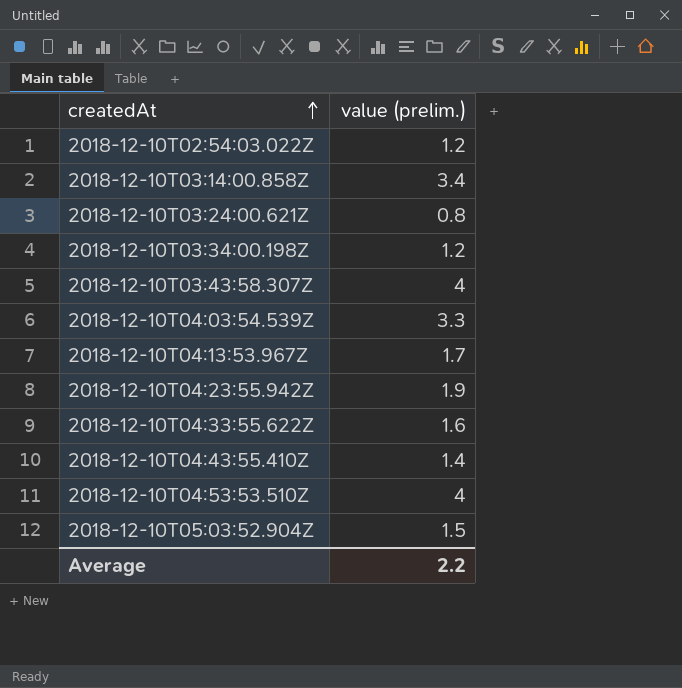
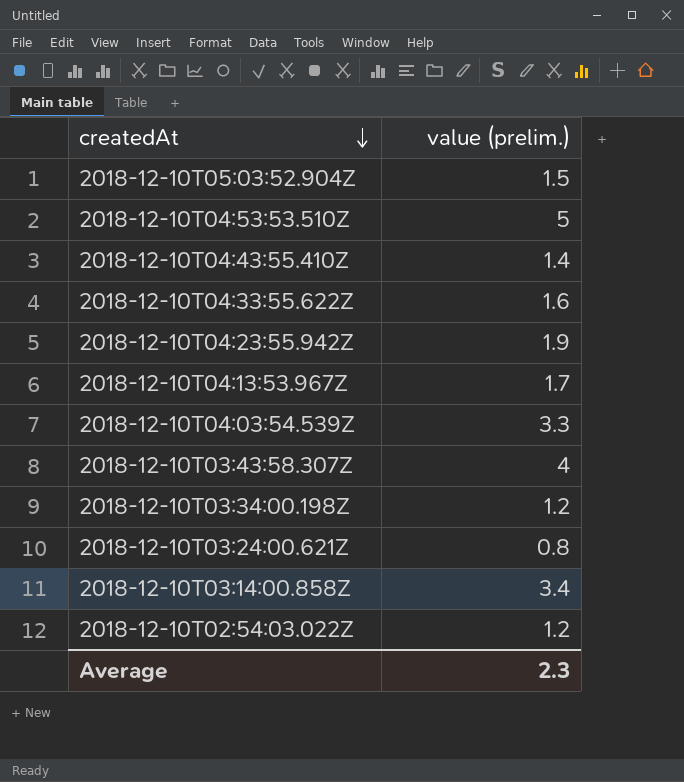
row order: createdAt ascending -> createdAt descending
2018-12-10T04:53:53.510Z | value (prelim.): 4 -> 5
Average | value (prelim.): 2.2 -> 2.3

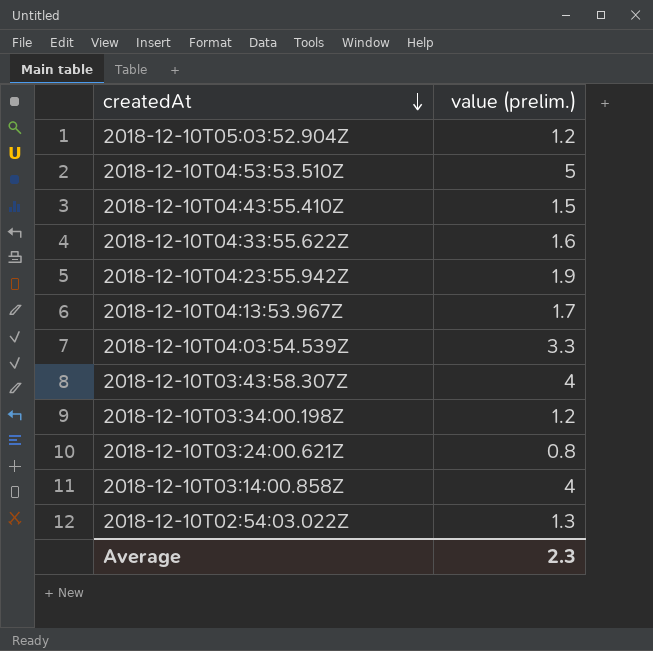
2018-12-10T05:03:52.904Z | value (prelim.): 1.5 -> 1.2
2018-12-10T04:43:55.410Z | value (prelim.): 1.4 -> 1.5
2018-12-10T03:14:00.858Z | value (prelim.): 3.4 -> 4
2018-12-10T02:54:03.022Z | value (prelim.): 1.2 -> 1.3

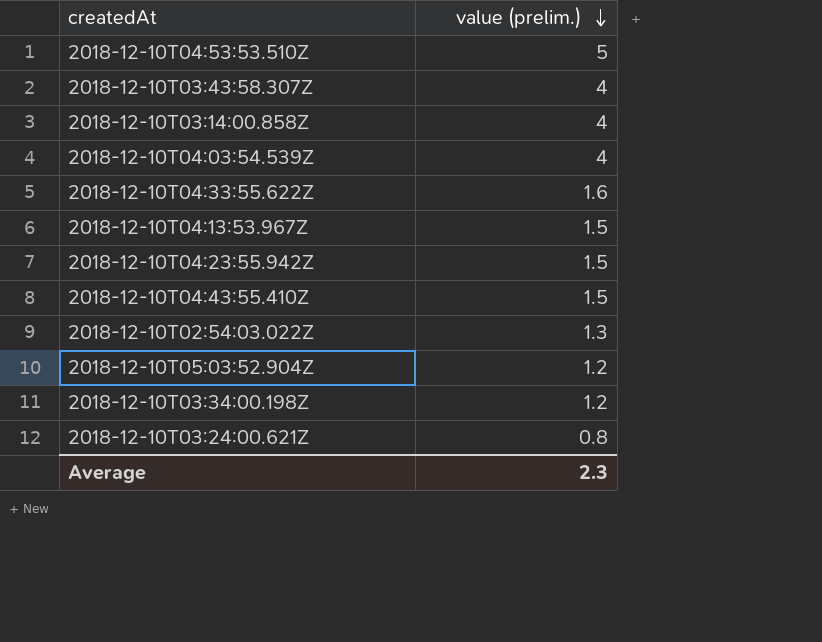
row order: createdAt descending -> value (prelim.) descending
2018-12-10T04:03:54.539Z | value (prelim.): 3.3 -> 4
2018-12-10T04:13:53.967Z | value (prelim.): 1.7 -> 1.5
2018-12-10T04:23:55.942Z | value (prelim.): 1.9 -> 1.5

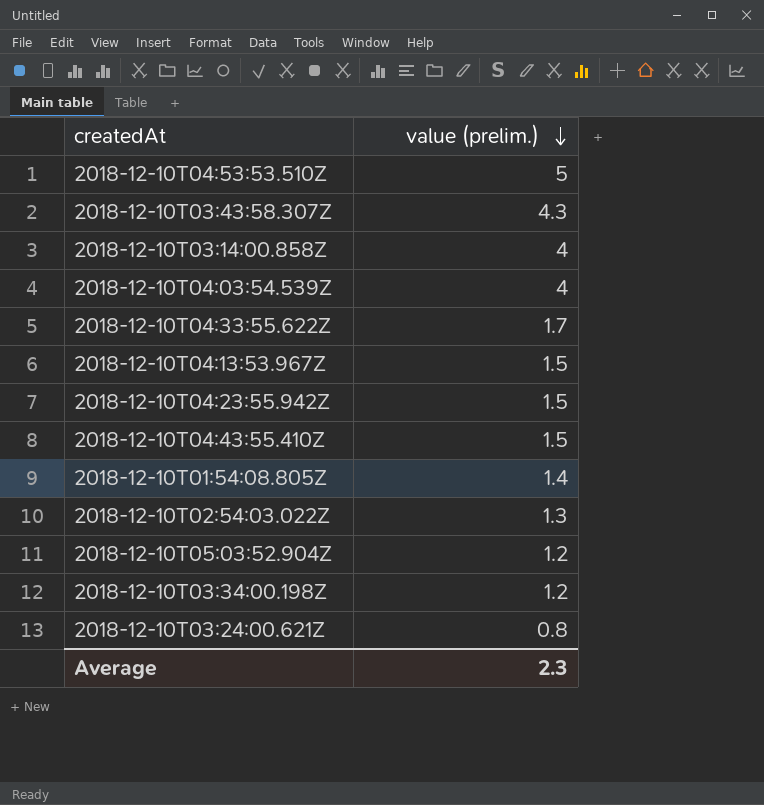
2018-12-10T03:43:58.307Z | value (prelim.): 4 -> 4.3
2018-12-10T04:33:55.622Z | value (prelim.): 1.6 -> 1.7
row 2018-12-10T01:54:08.805Z: none -> 1.4

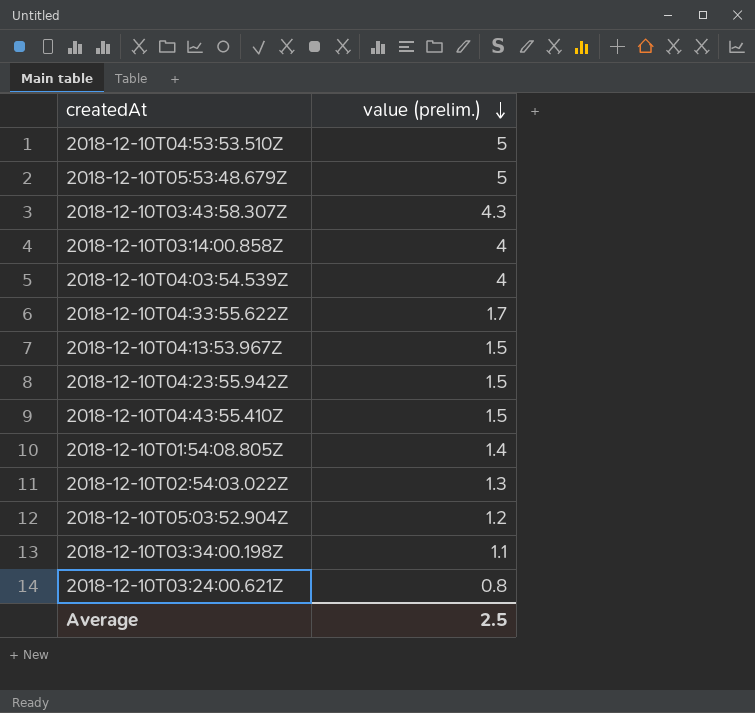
row 2018-12-10T05:53:48.679Z: none -> 5
2018-12-10T03:34:00.198Z | value (prelim.): 1.2 -> 1.1
Average | value (prelim.): 2.3 -> 2.5

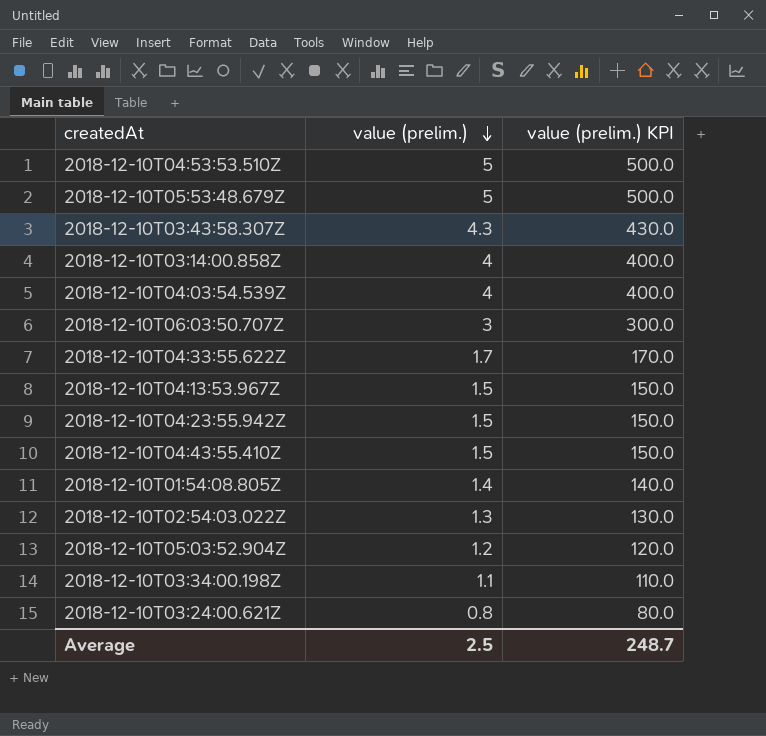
column value (prelim.) KPI | formula: none -> [value (prelim.)] * 100
row 2018-12-10T06:03:50.707Z: none -> 3 | 300.0

